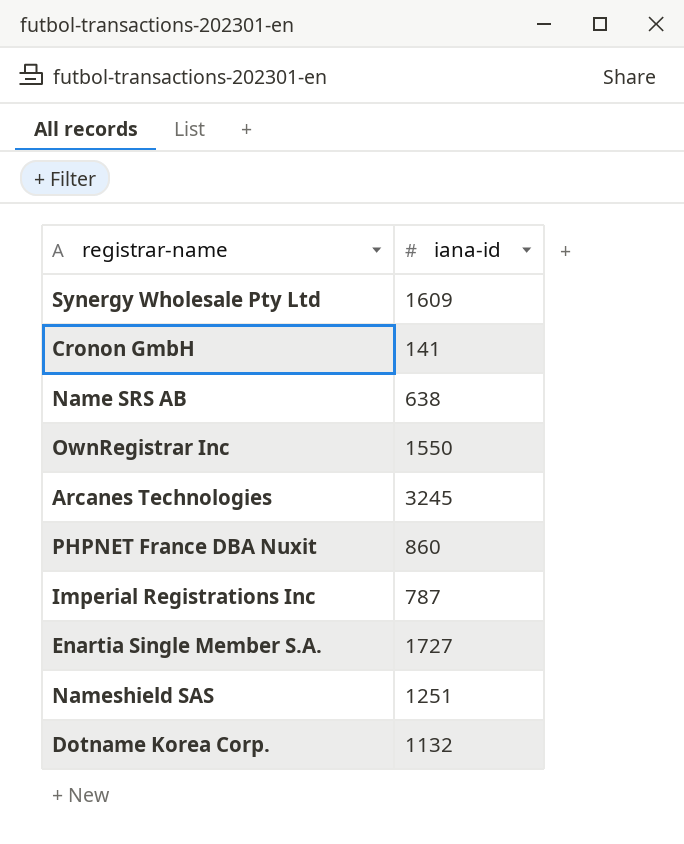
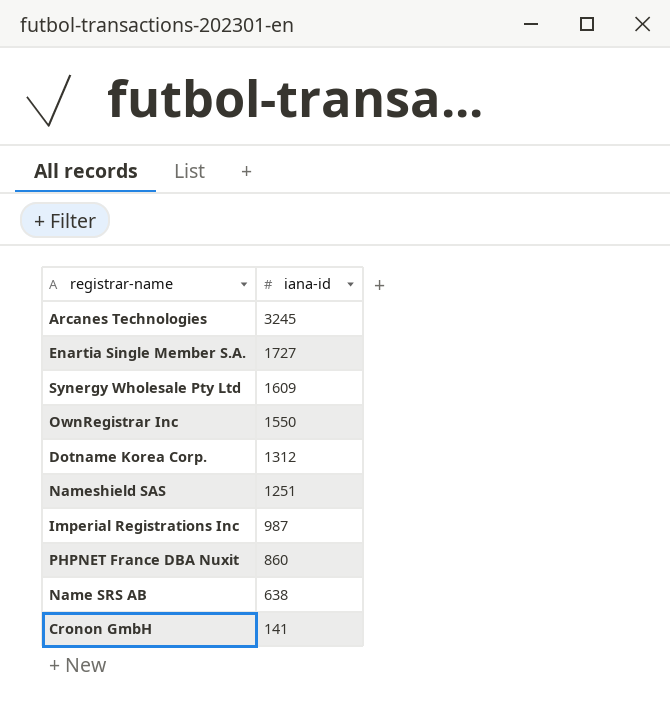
row order: none -> iana-id descending
Dotname Korea Corp. | iana-id: 1132 -> 1312
Imperial Registrations Inc | iana-id: 787 -> 987

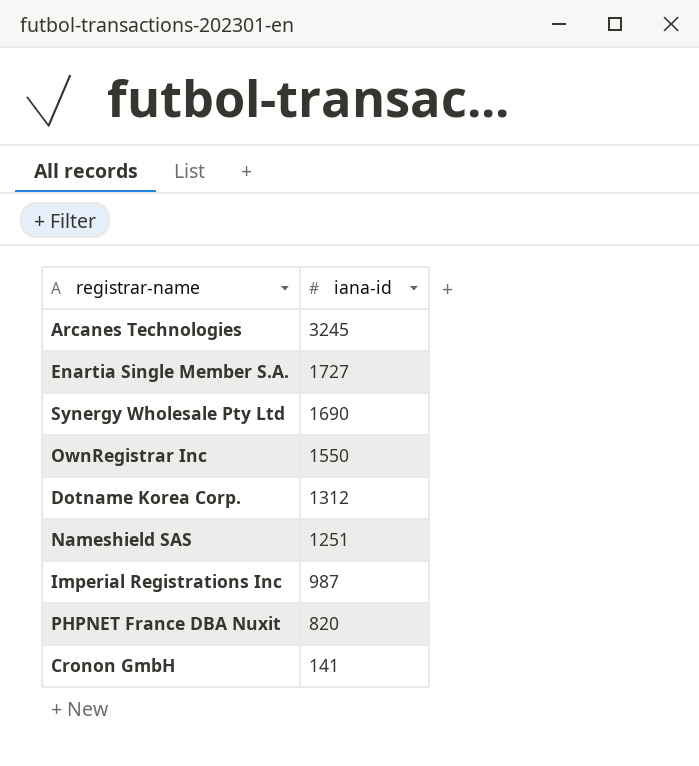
row Name SRS AB: 638 -> none
Synergy Wholesale Pty Ltd | iana-id: 1609 -> 1690
PHPNET France DBA Nuxit | iana-id: 860 -> 820

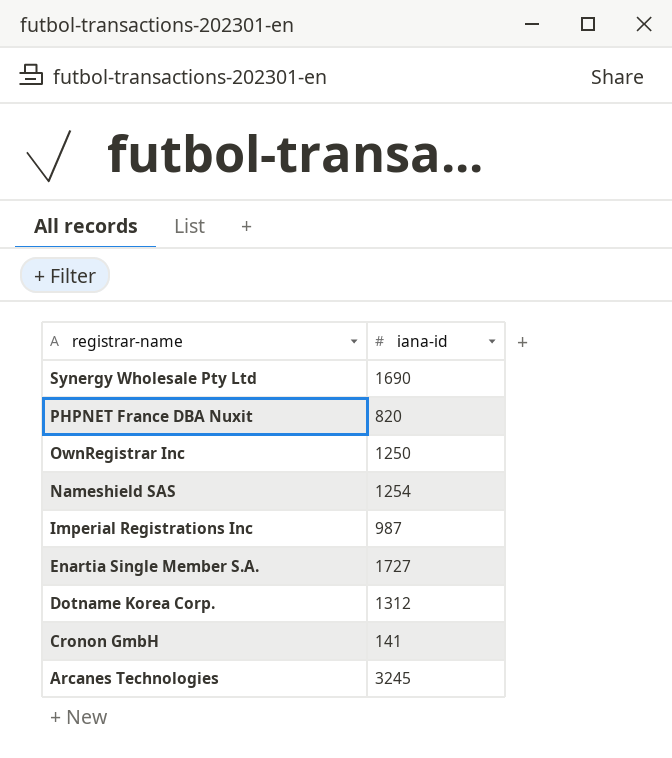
row order: iana-id descending -> registrar-name descending
OwnRegistrar Inc | iana-id: 1550 -> 1250
Nameshield SAS | iana-id: 1251 -> 1254

